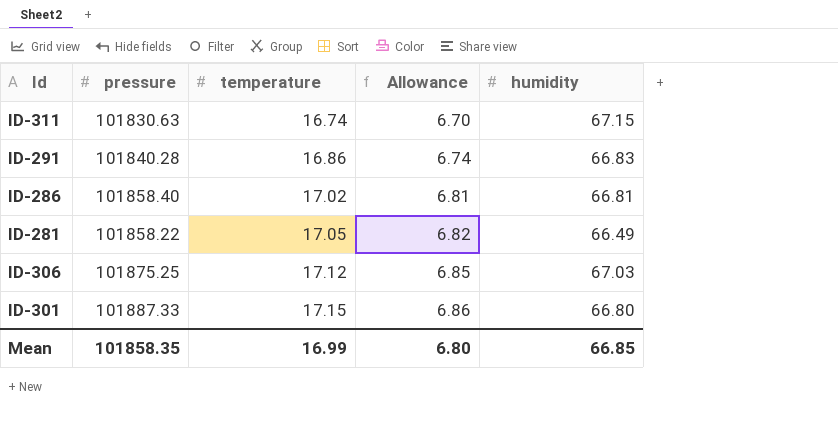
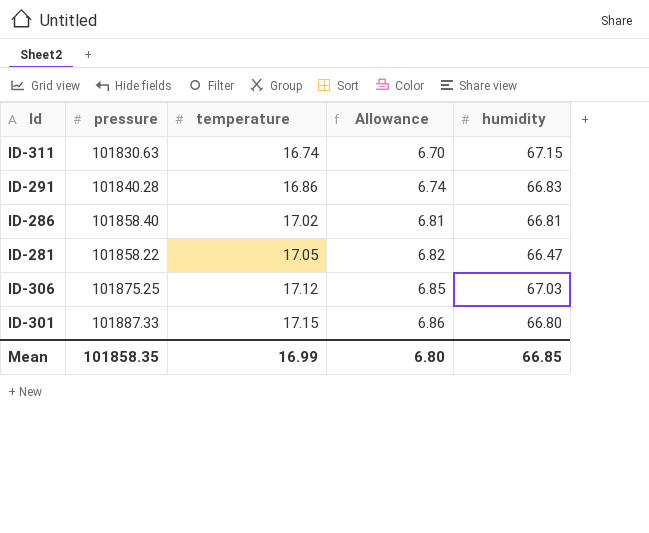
ID-281 | humidity: 66.49 -> 66.47

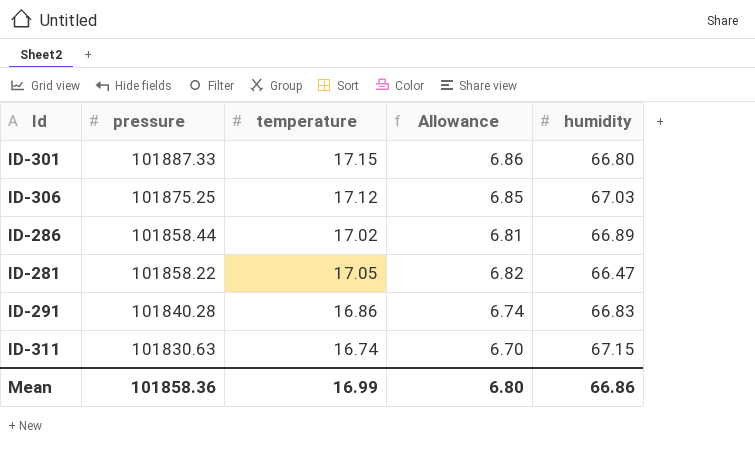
row order: temperature ascending -> pressure descending
ID-286 | pressure: 101858.40 -> 101858.44
ID-286 | humidity: 66.81 -> 66.89
Mean | pressure: 101858.35 -> 101858.36
Mean | humidity: 66.85 -> 66.86

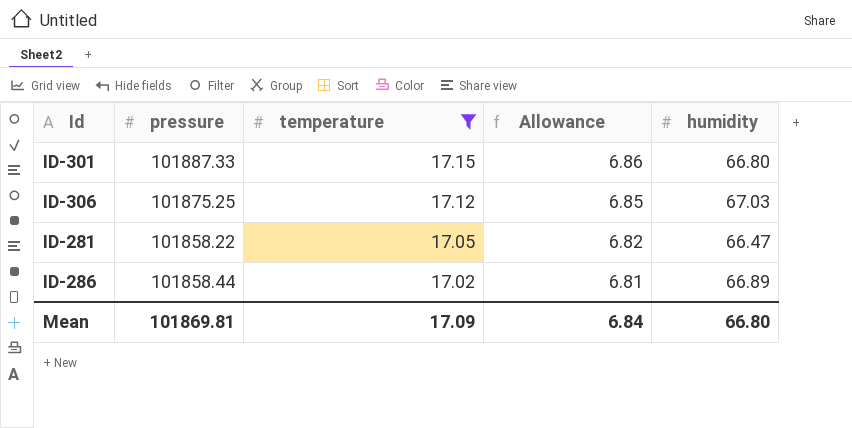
filter: none -> temperature >= 17.02
row order: pressure descending -> temperature descending
Mean | pressure: 101858.36 -> 101869.81
Mean | temperature: 16.99 -> 17.09
Mean | Allowance: 6.80 -> 6.84
Mean | humidity: 66.86 -> 66.80

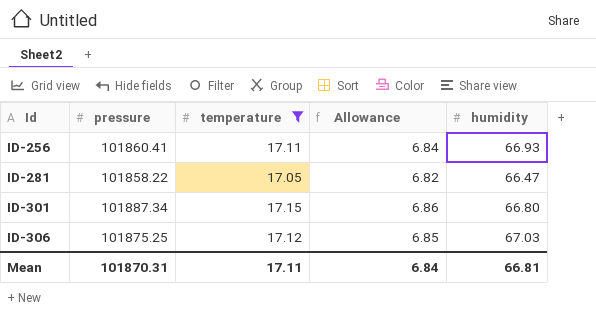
row order: temperature descending -> Id ascending
row ID-286: 101858.44 | 17.02 | 6.81 | 66.89 -> none
row ID-256: none -> 101860.41 | 17.11 | 6.84 | 66.93
ID-301 | pressure: 101887.33 -> 101887.34
Mean | pressure: 101869.81 -> 101870.31
Mean | temperature: 17.09 -> 17.11
Mean | humidity: 66.80 -> 66.81

